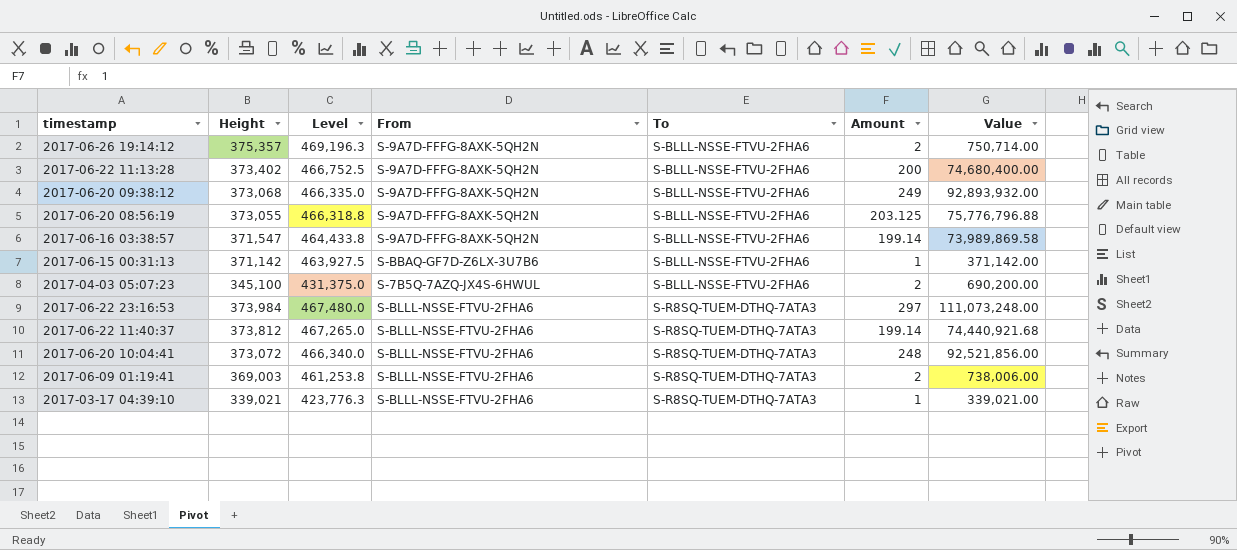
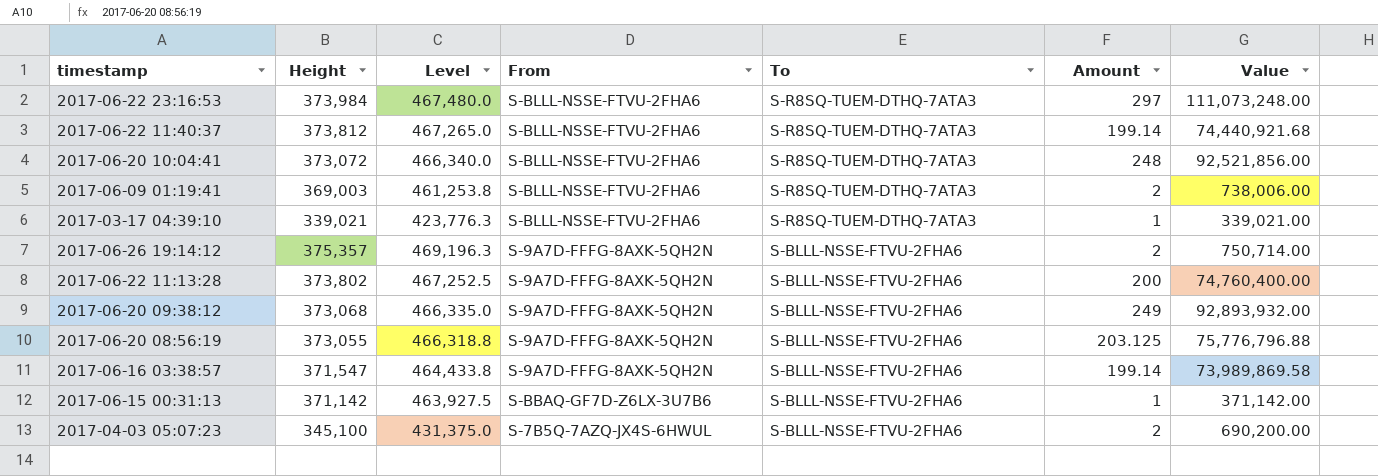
row order: To ascending -> To descending
2017-06-22 11:13:28 | Height: 373,402 -> 373,802
2017-06-22 11:13:28 | Level: 466,752.5 -> 467,252.5
2017-06-22 11:13:28 | Value: 74,680,400.00 -> 74,760,400.00

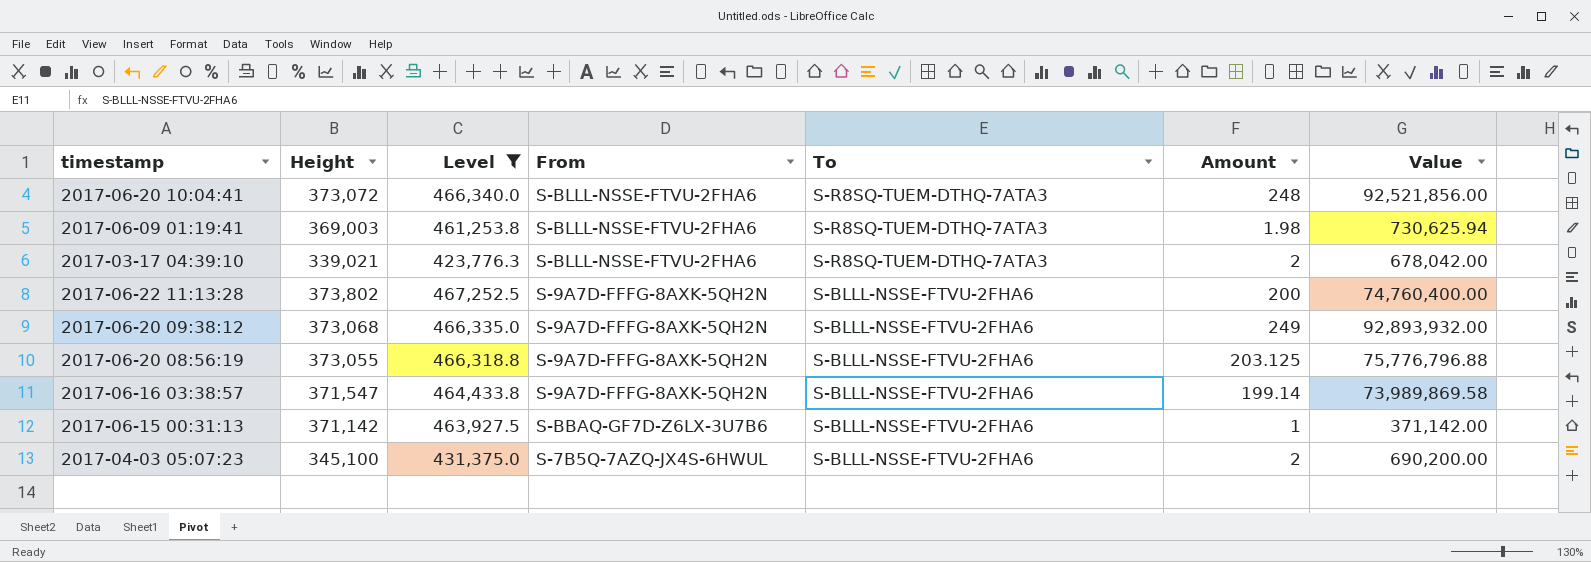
filter: none -> Level <= 467,252.5
2017-06-09 01:19:41 | Amount: 2 -> 1.98
2017-06-09 01:19:41 | Value: 738,006.00 -> 730,625.94
2017-03-17 04:39:10 | Amount: 1 -> 2
2017-03-17 04:39:10 | Value: 339,021.00 -> 678,042.00

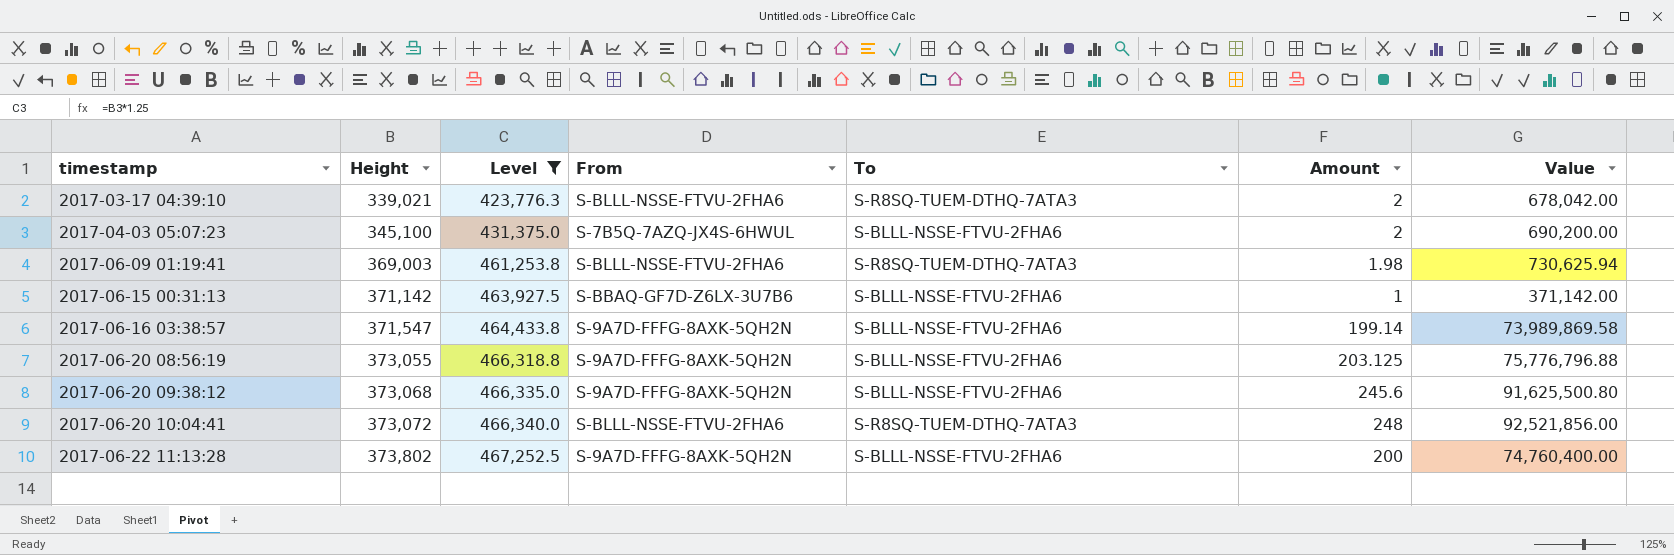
row order: To descending -> timestamp ascending
2017-06-20 09:38:12 | Amount: 249 -> 245.6
2017-06-20 09:38:12 | Value: 92,893,932.00 -> 91,625,500.80

